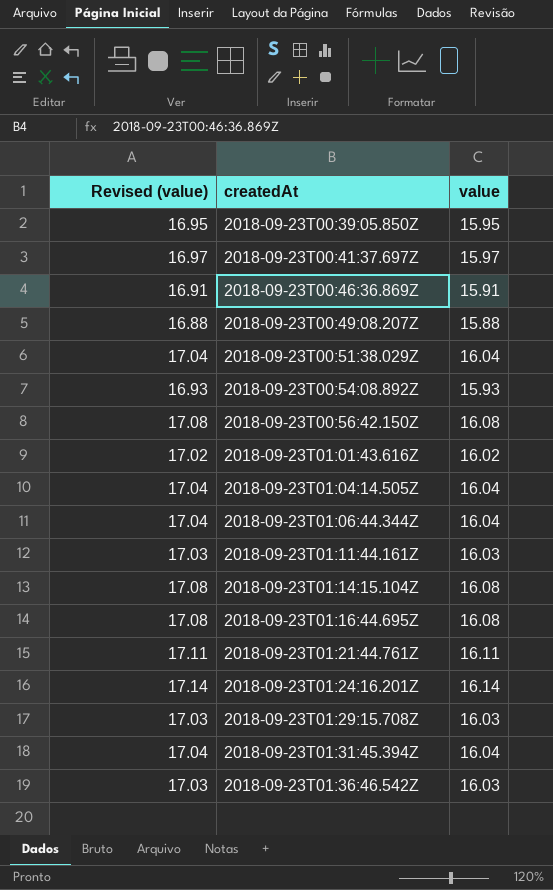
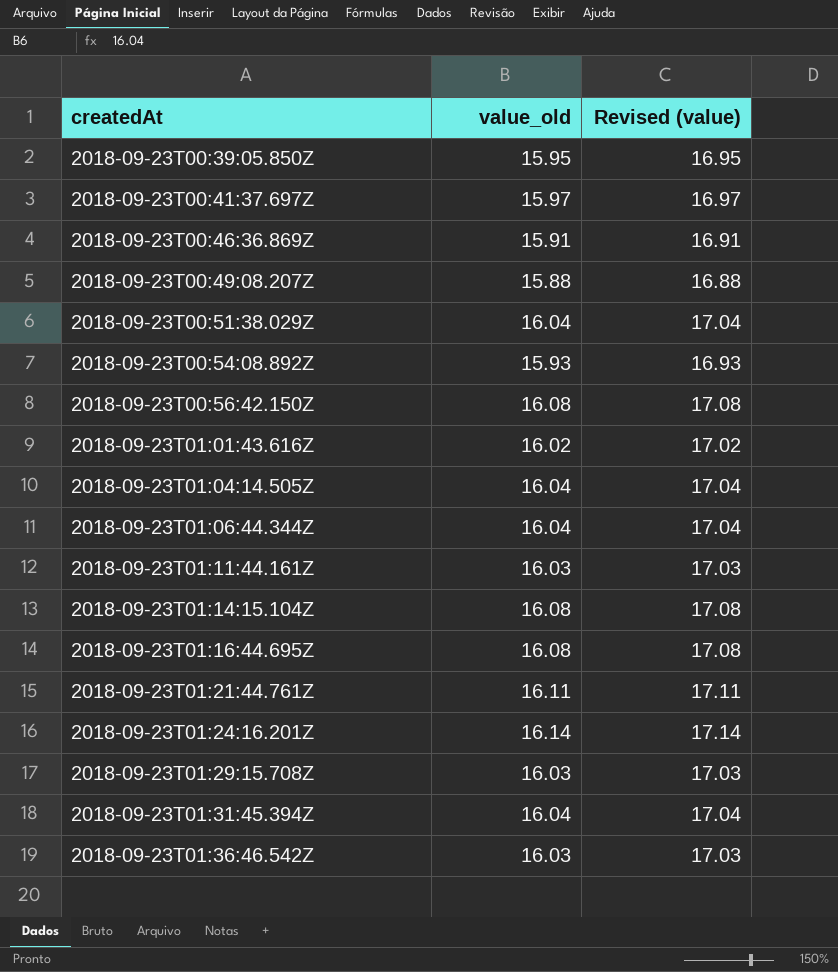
column name: value -> value_old
column Revised (value) | position: 1 -> 3

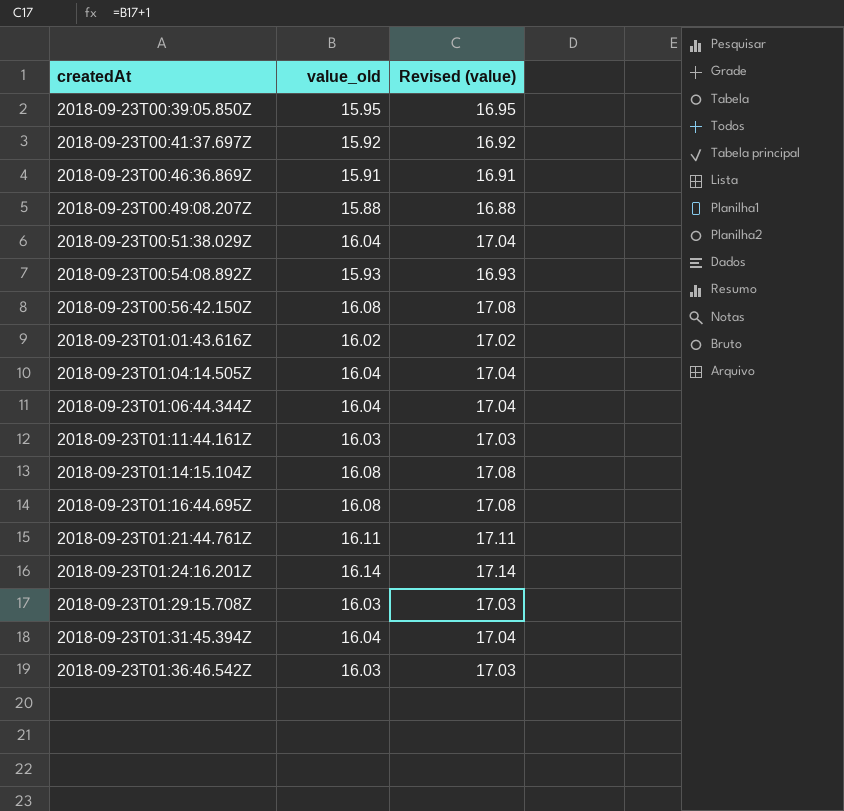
2018-09-23T00:41:37.697Z | value_old: 15.97 -> 15.92
2018-09-23T00:41:37.697Z | Revised (value): 16.97 -> 16.92

